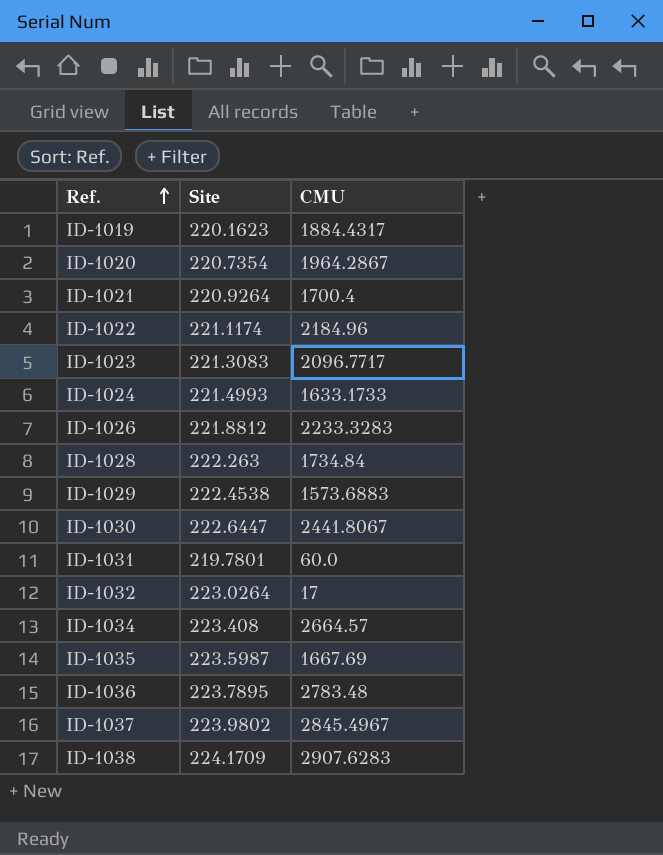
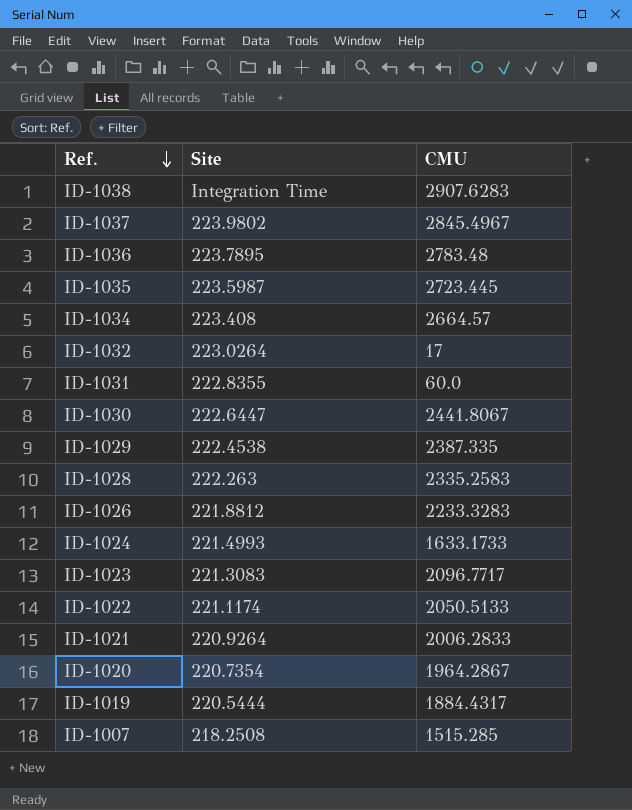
row order: Ref. ascending -> Ref. descending
ID-1038 | Site: 224.1709 -> Integration Time
ID-1035 | CMU: 1667.69 -> 2723.445
ID-1031 | Site: 219.7801 -> 222.8355
ID-1029 | CMU: 1573.6883 -> 2387.335
ID-1028 | CMU: 1734.84 -> 2335.2583
ID-1022 | CMU: 2184.96 -> 2050.5133
ID-1021 | CMU: 1700.4 -> 2006.2833
ID-1019 | Site: 220.1623 -> 220.5444
row ID-1007: none -> 218.2508 | 1515.285

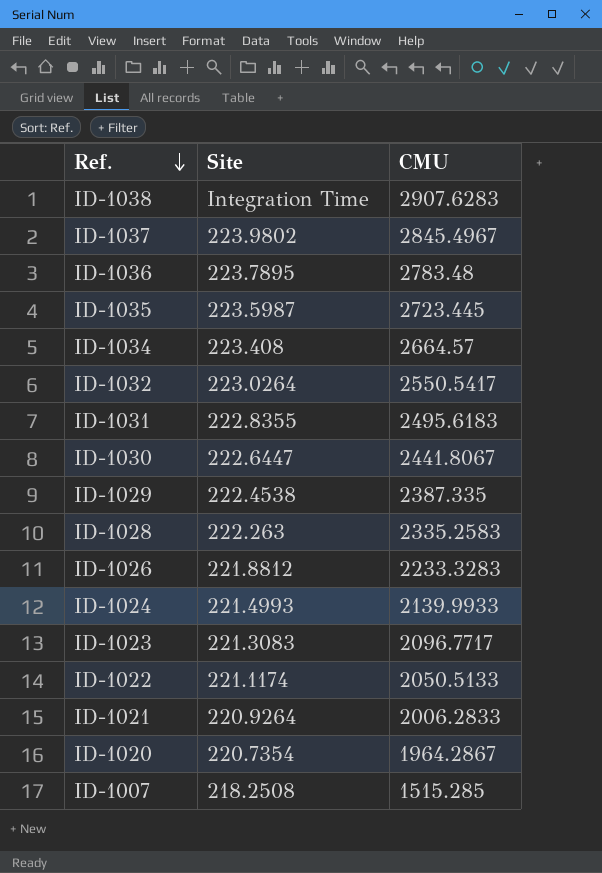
row ID-1019: 220.5444 | 1884.4317 -> none
ID-1032 | CMU: 17 -> 2550.5417
ID-1031 | CMU: 60.0 -> 2495.6183
ID-1024 | CMU: 1633.1733 -> 2139.9933

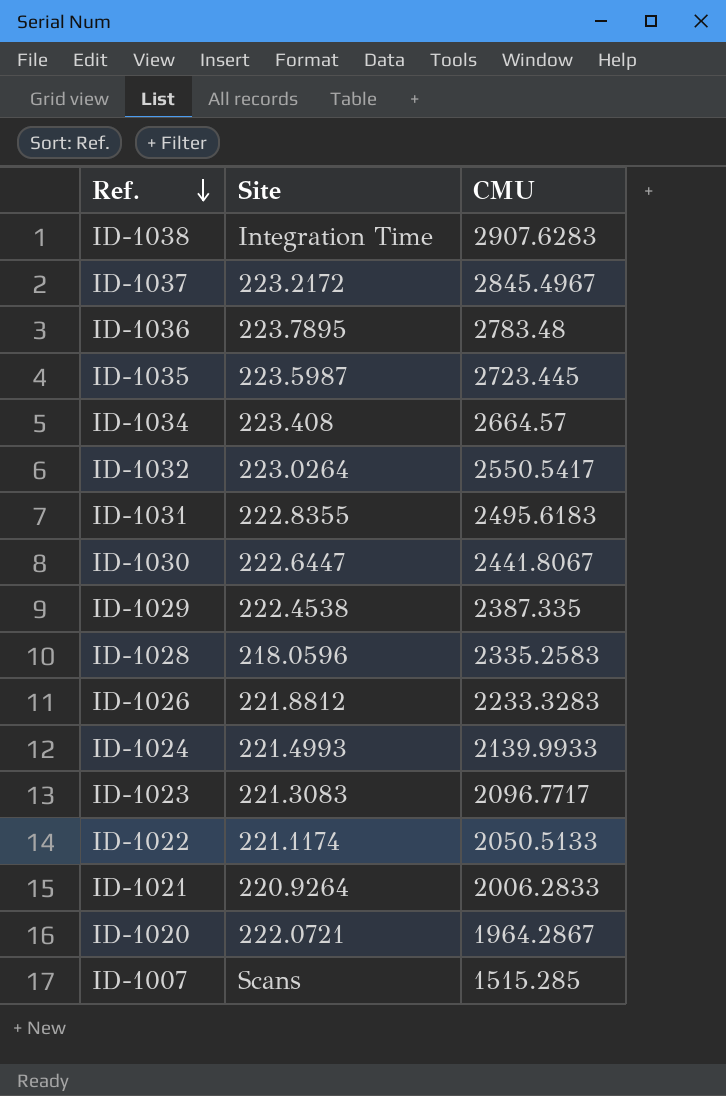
ID-1037 | Site: 223.9802 -> 223.2172
ID-1028 | Site: 222.263 -> 218.0596
ID-1020 | Site: 220.7354 -> 222.0721
ID-1007 | Site: 218.2508 -> Scans

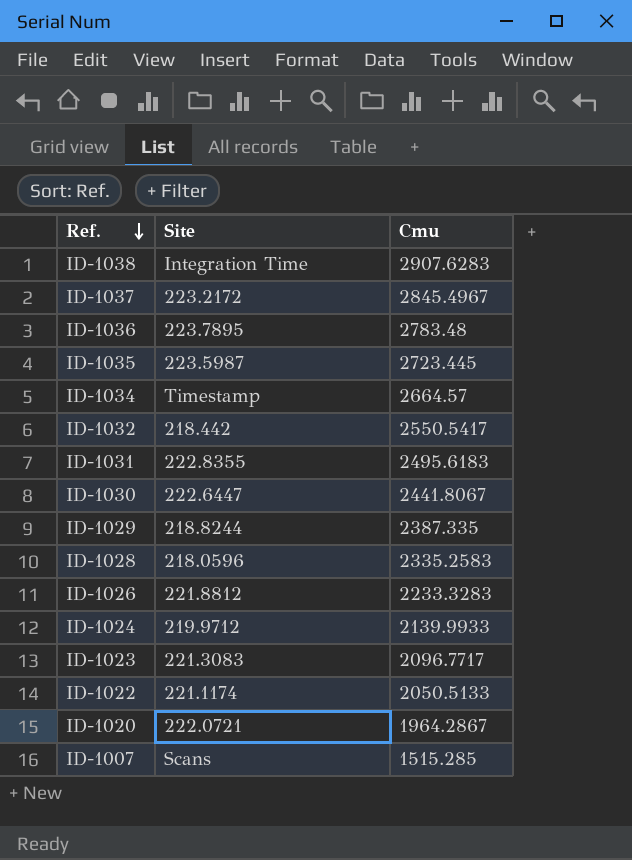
column name: CMU -> Cmu
row ID-1021: 220.9264 | 2006.2833 -> none
ID-1034 | Site: 223.408 -> Timestamp
ID-1032 | Site: 223.0264 -> 218.442
ID-1029 | Site: 222.4538 -> 218.8244
ID-1024 | Site: 221.4993 -> 219.9712

